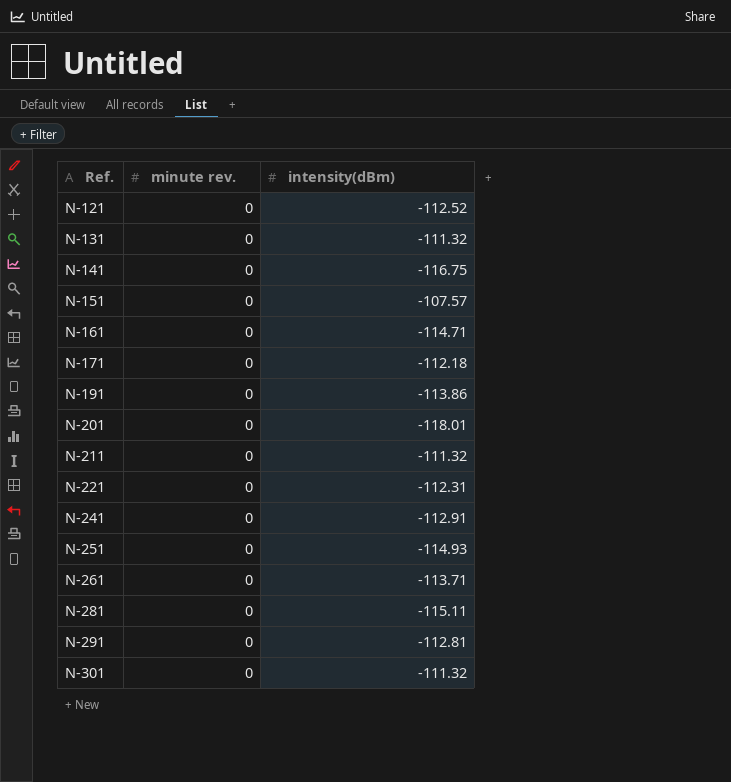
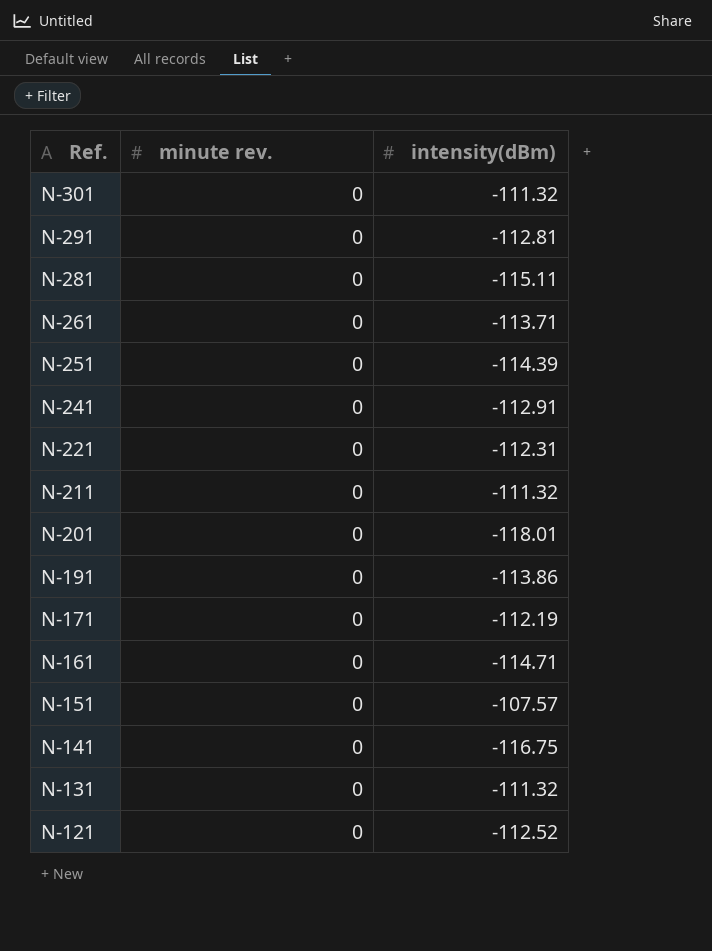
row order: Ref. ascending -> Ref. descending
N-251 | intensity(dBm): -114.93 -> -114.39
N-171 | intensity(dBm): -112.18 -> -112.19

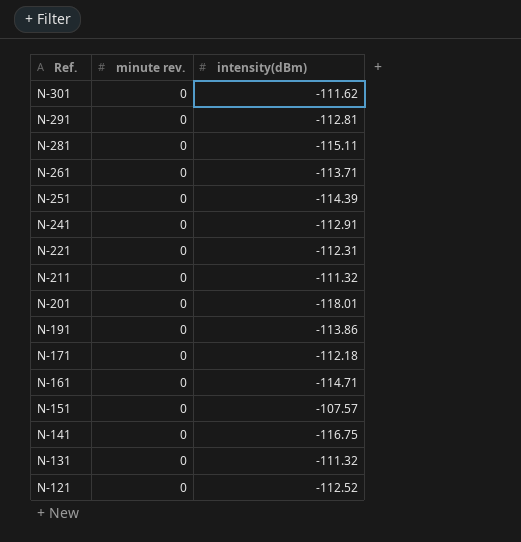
N-301 | intensity(dBm): -111.32 -> -111.62
N-171 | intensity(dBm): -112.19 -> -112.18

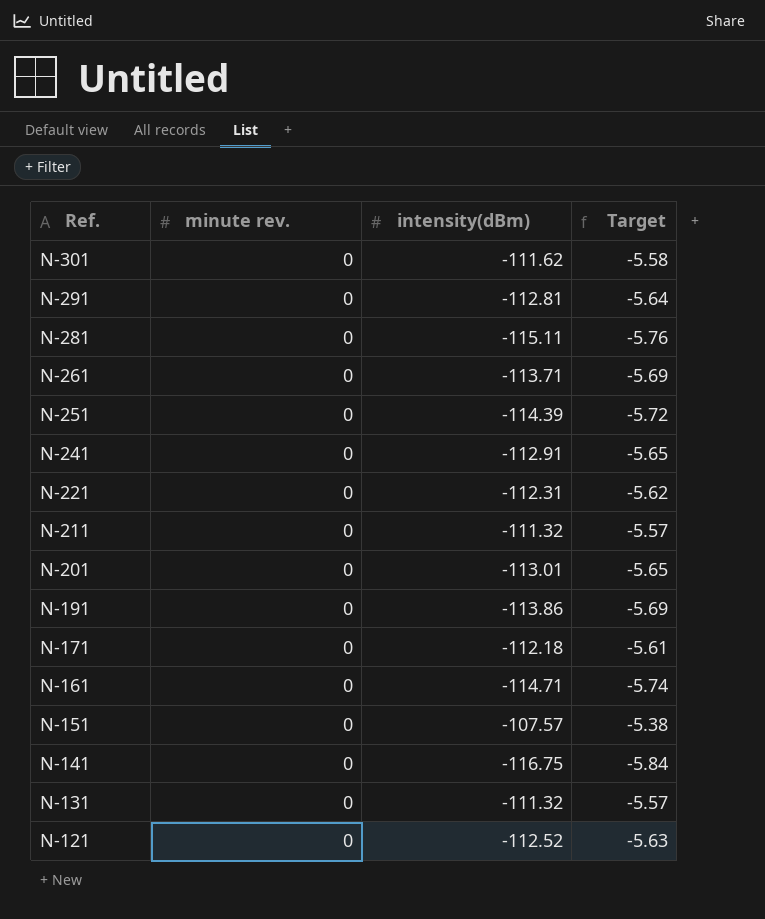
column Target | formula: none -> [intensity(dBm)] * 0.05
N-201 | intensity(dBm): -118.01 -> -113.01

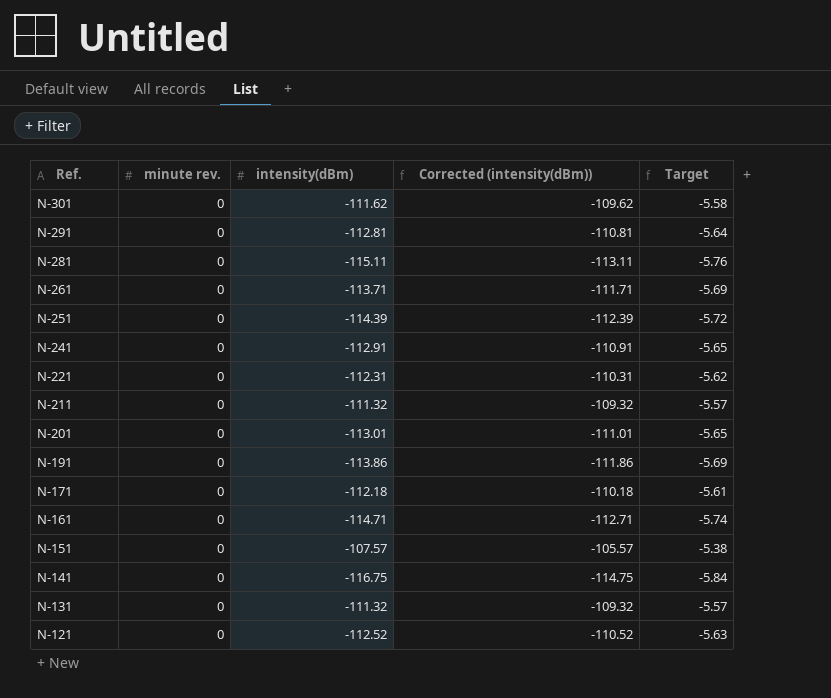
column Corrected (intensity(dBm)) | formula: none -> [intensity(dBm)] + 2

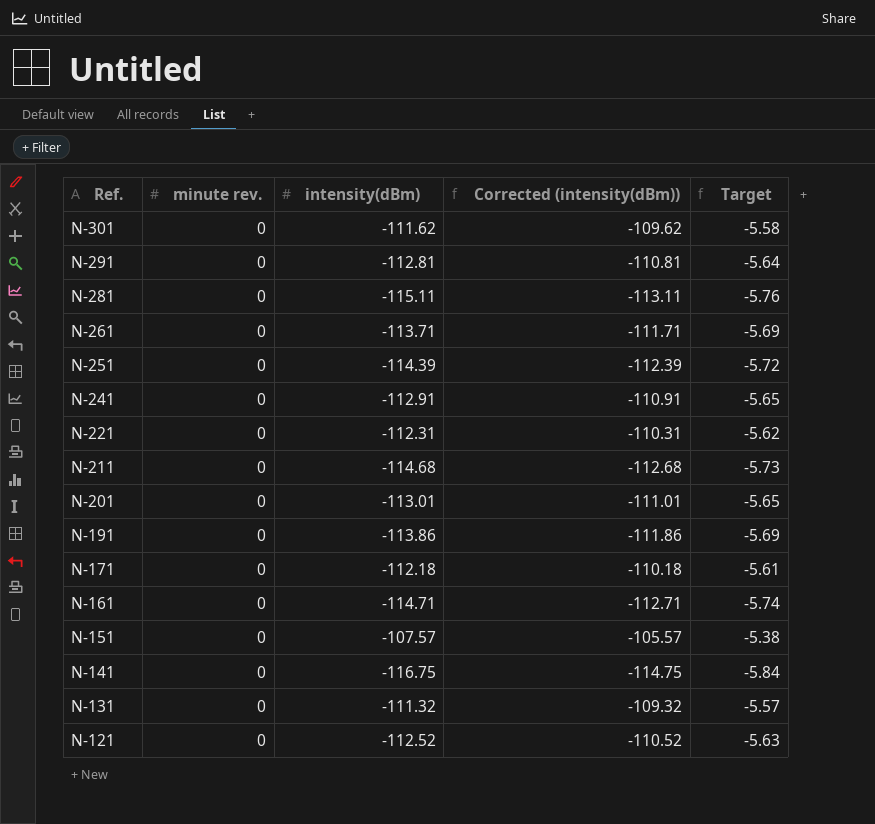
N-211 | intensity(dBm): -111.32 -> -114.68
N-211 | Corrected (intensity(dBm)): -109.32 -> -112.68
N-211 | Target: -5.57 -> -5.73

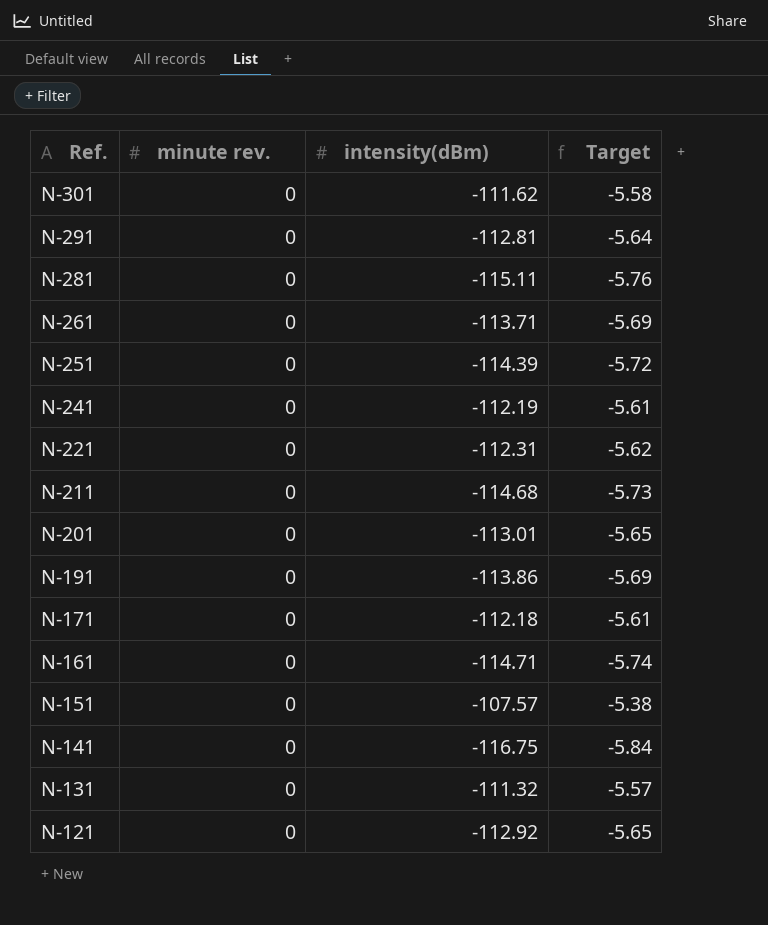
column Corrected (intensity(dBm)) | formula: [intensity(dBm)] + 2 -> none
N-241 | intensity(dBm): -112.91 -> -112.19
N-241 | Target: -5.65 -> -5.61
N-121 | intensity(dBm): -112.52 -> -112.92
N-121 | Target: -5.63 -> -5.65

